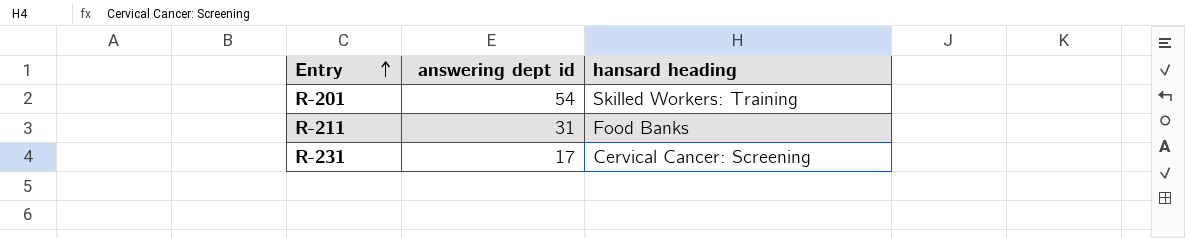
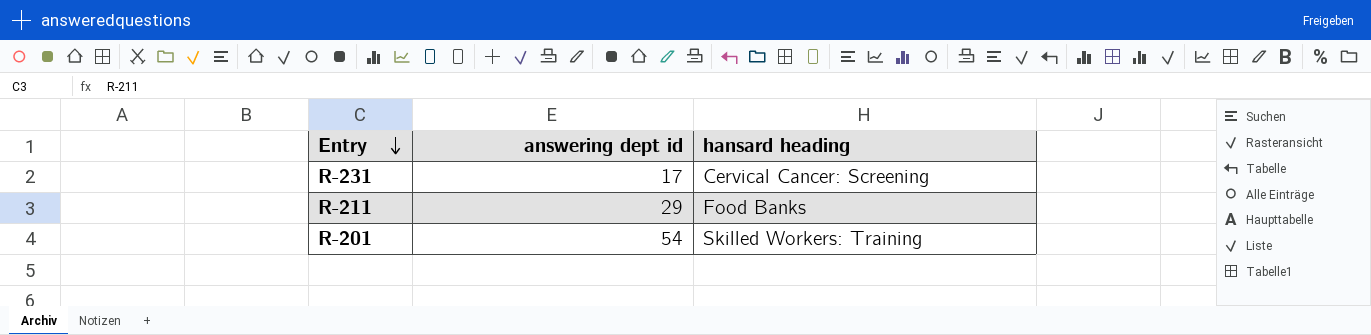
row order: Entry ascending -> Entry descending
R-211 | answering dept id: 31 -> 29

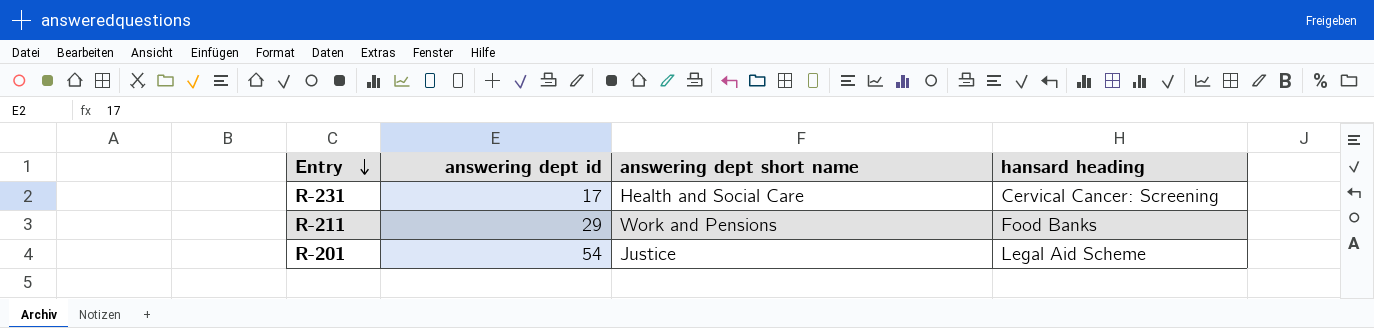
column answering dept short name | position: none -> 3
R-201 | hansard heading: Skilled Workers: Training -> Legal Aid Scheme

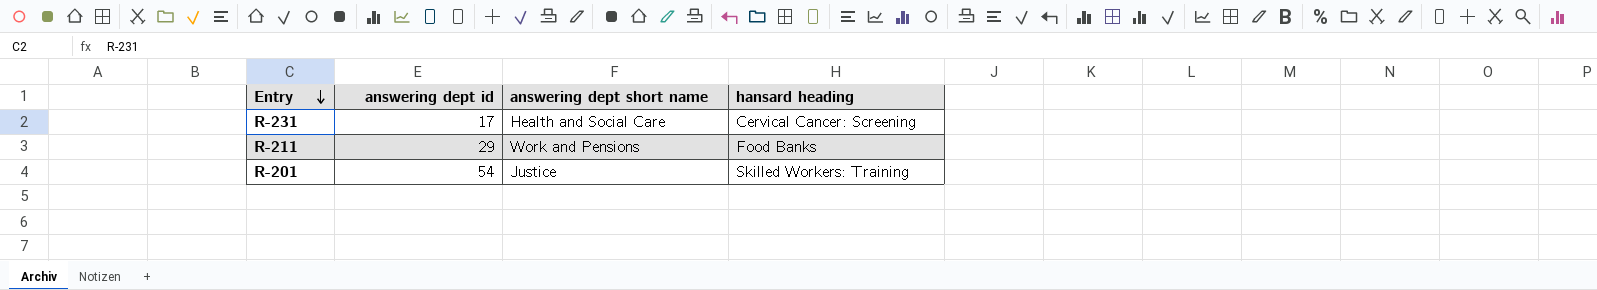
R-201 | hansard heading: Legal Aid Scheme -> Skilled Workers: Training

